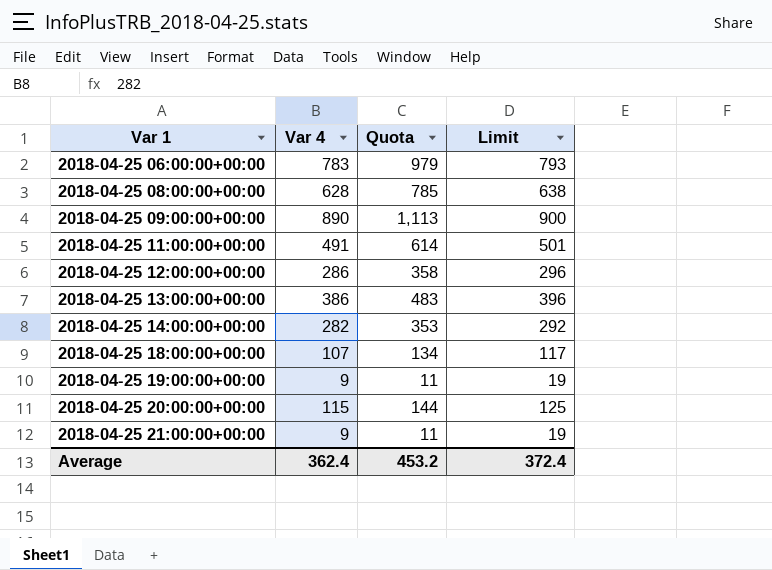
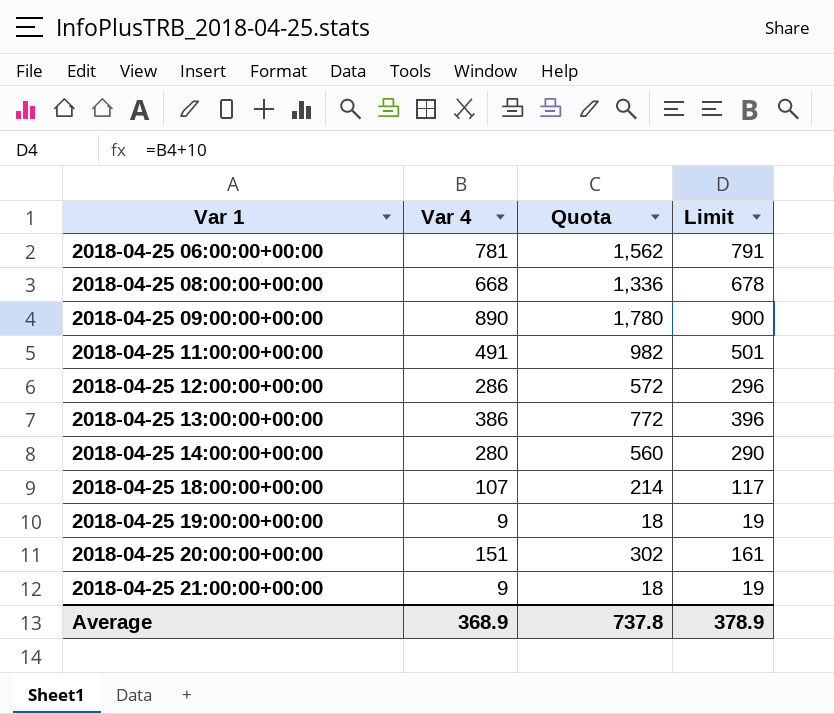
column Quota | formula: [Var 4] * 1.25 -> [Var 4] * 2
2018-04-25 06:00:00+00:00 | Var 4: 783 -> 781
2018-04-25 06:00:00+00:00 | Limit: 793 -> 791
2018-04-25 08:00:00+00:00 | Var 4: 628 -> 668
2018-04-25 08:00:00+00:00 | Limit: 638 -> 678
2018-04-25 14:00:00+00:00 | Var 4: 282 -> 280
2018-04-25 14:00:00+00:00 | Limit: 292 -> 290
2018-04-25 20:00:00+00:00 | Var 4: 115 -> 151
2018-04-25 20:00:00+00:00 | Limit: 125 -> 161
Average | Var 4: 362.4 -> 368.9
Average | Quota: 453.2 -> 737.8
Average | Limit: 372.4 -> 378.9

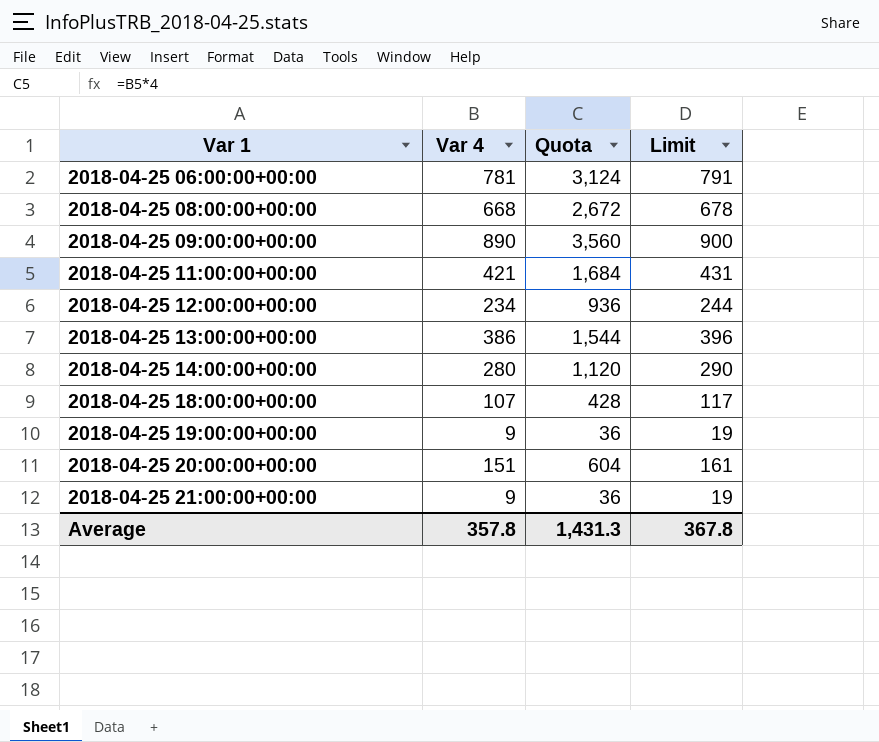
column Quota | formula: [Var 4] * 2 -> [Var 4] * 4
2018-04-25 11:00:00+00:00 | Var 4: 491 -> 421
2018-04-25 11:00:00+00:00 | Limit: 501 -> 431
2018-04-25 12:00:00+00:00 | Var 4: 286 -> 234
2018-04-25 12:00:00+00:00 | Limit: 296 -> 244
Average | Var 4: 368.9 -> 357.8
Average | Quota: 737.8 -> 1,431.3
Average | Limit: 378.9 -> 367.8

